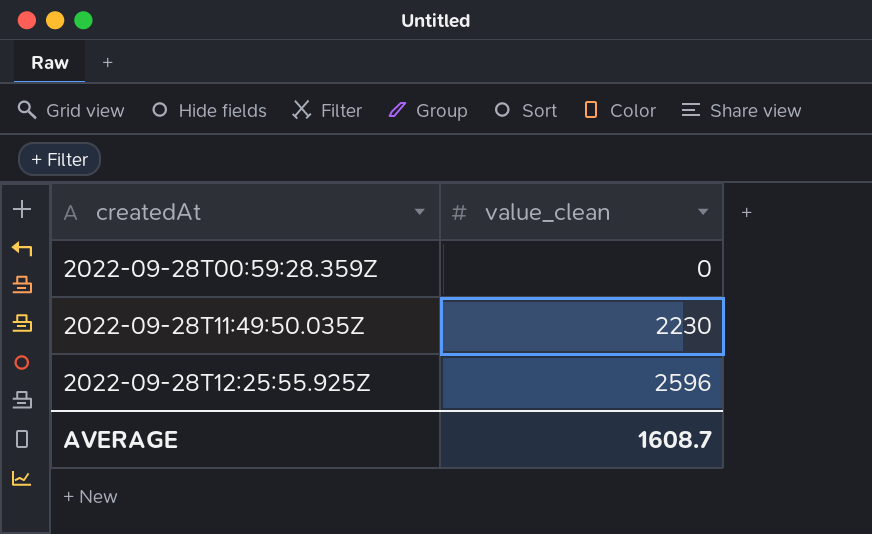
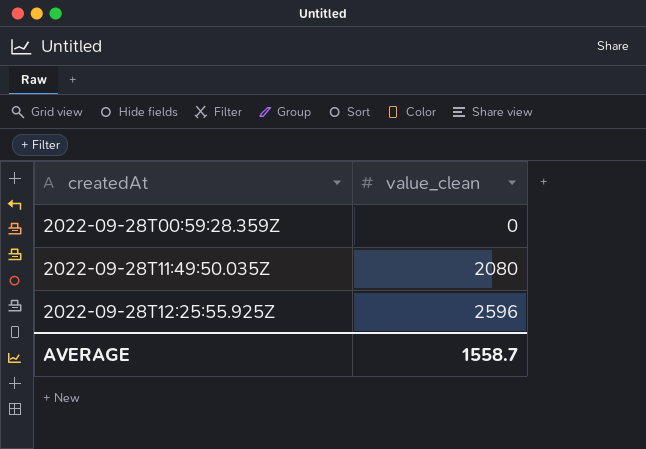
2022-09-28T11:49:50.035Z | value_clean: 2230 -> 2080
AVERAGE | value_clean: 1608.7 -> 1558.7

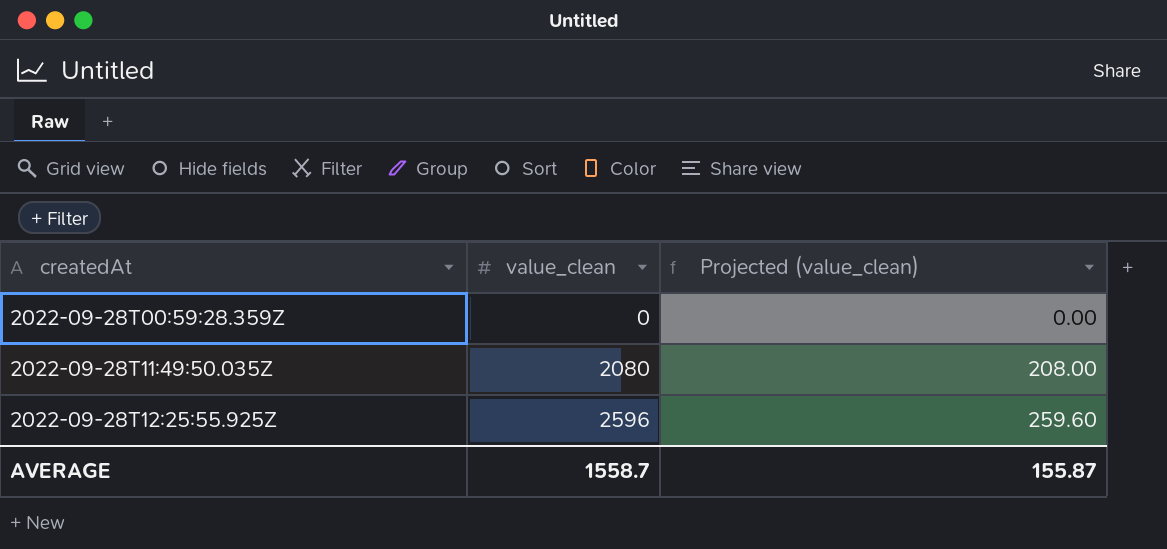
column Projected (value_clean) | formula: none -> [value_clean] * 0.1

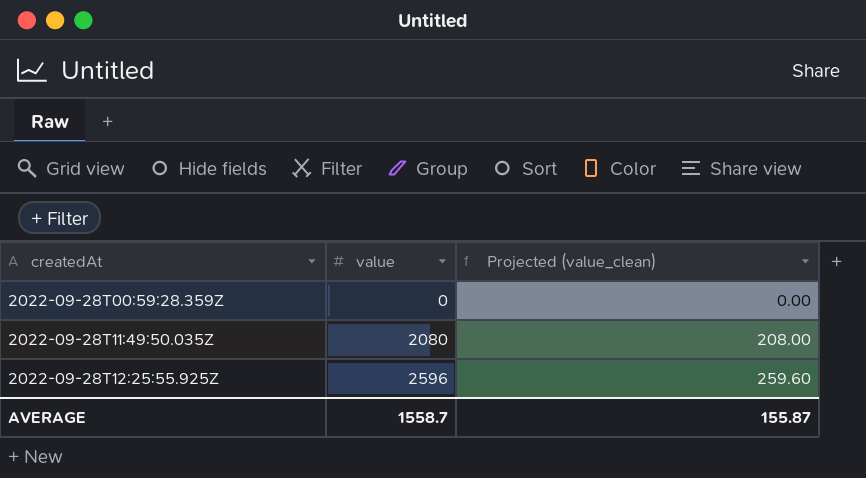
column name: value_clean -> value

